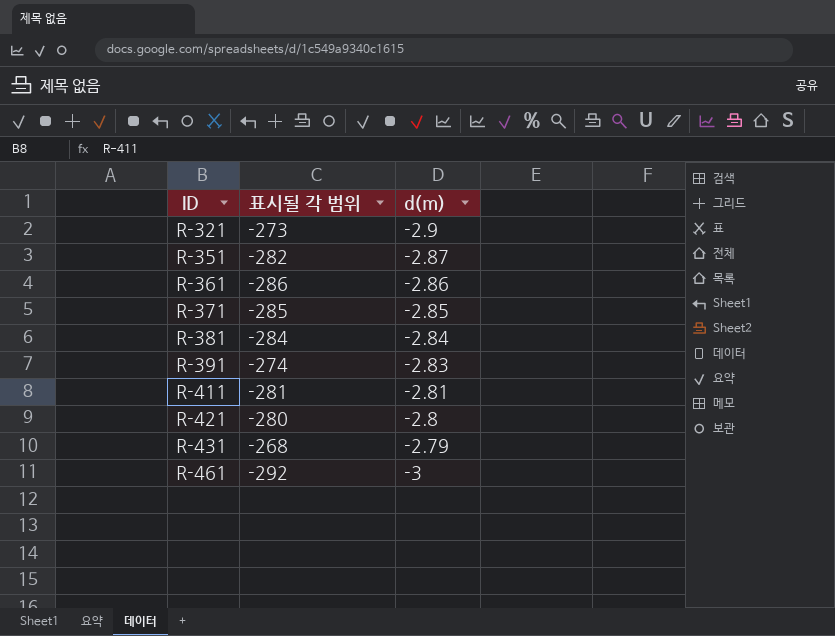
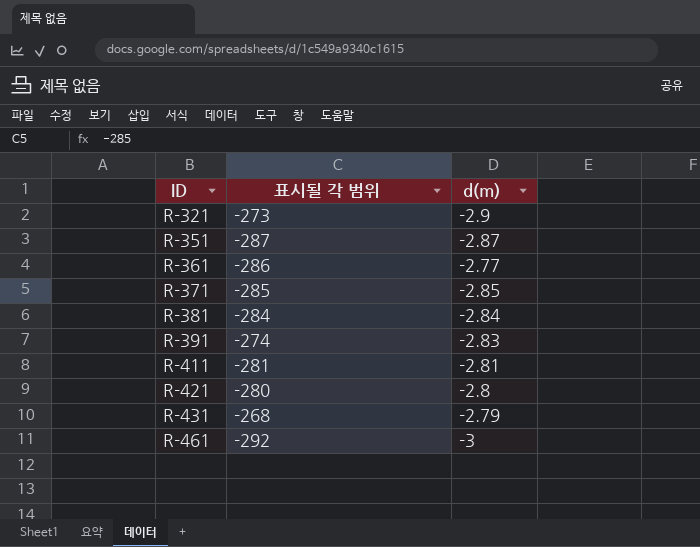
R-351 | 표시될 각 범위: -282 -> -287
R-361 | d(m): -2.86 -> -2.77

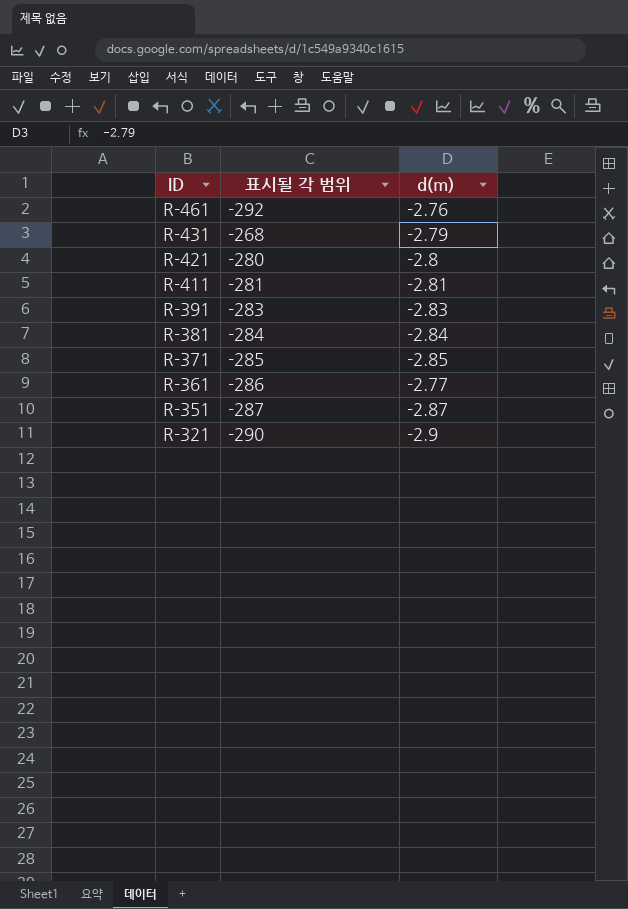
row order: ID ascending -> ID descending
R-461 | d(m): -3 -> -2.76
R-391 | 표시될 각 범위: -274 -> -283
R-321 | 표시될 각 범위: -273 -> -290

